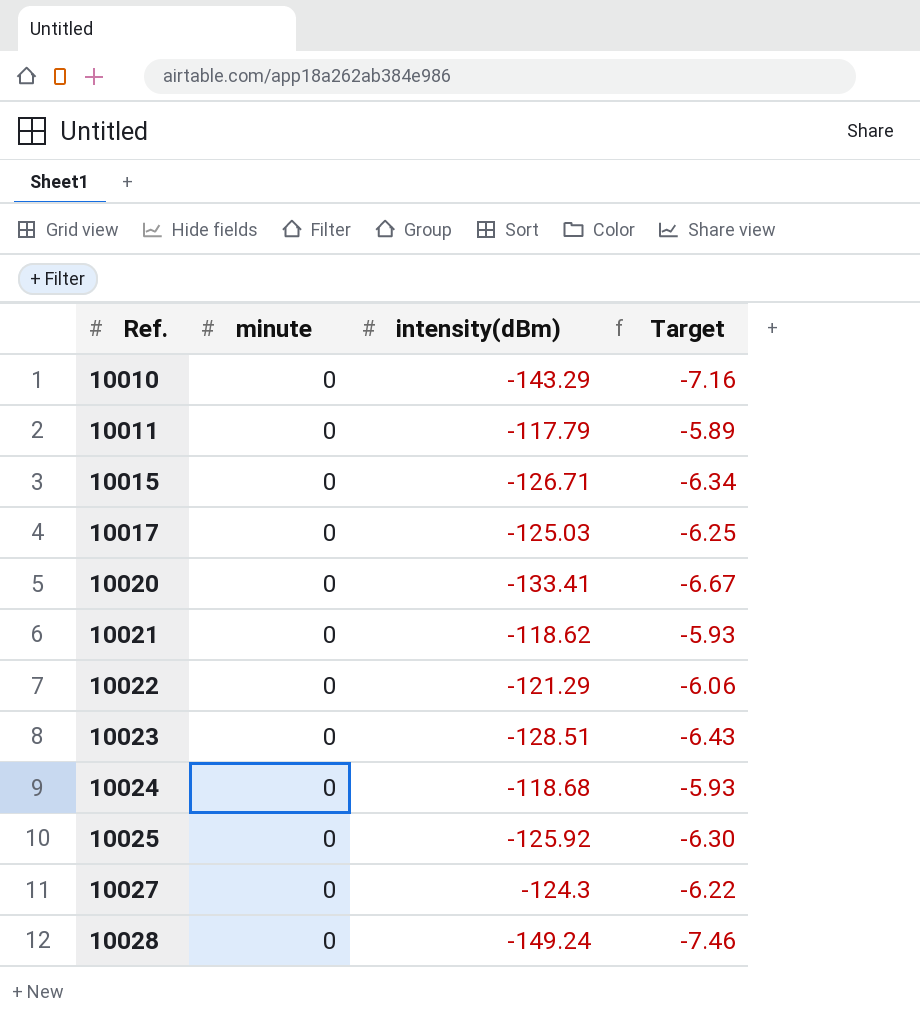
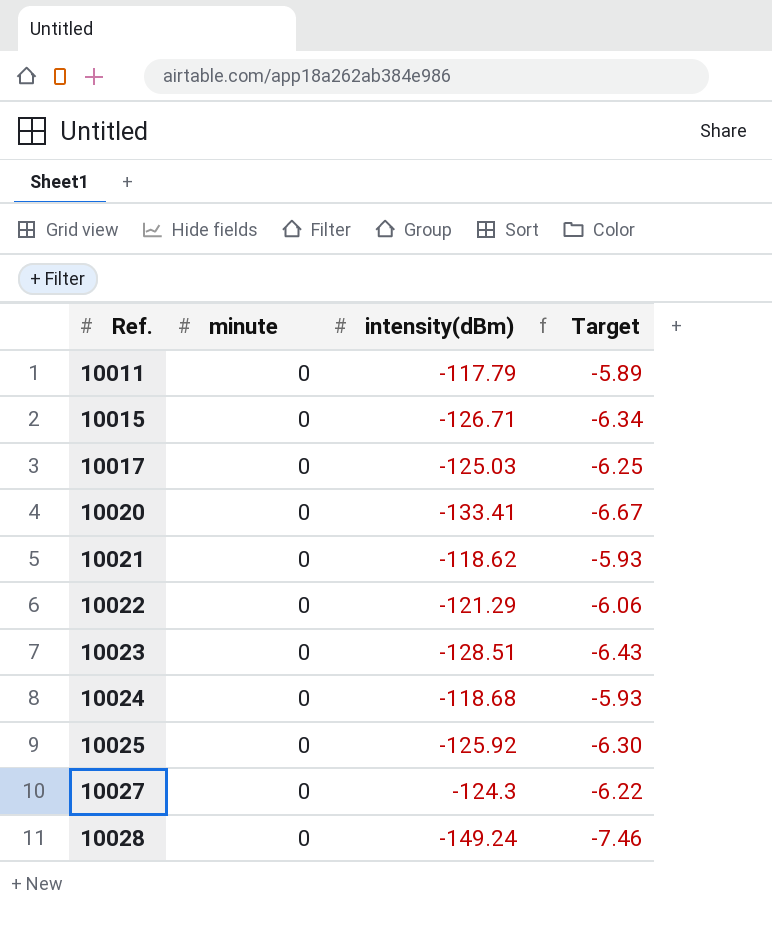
row 10010: 0 | -143.29 | -7.16 -> none

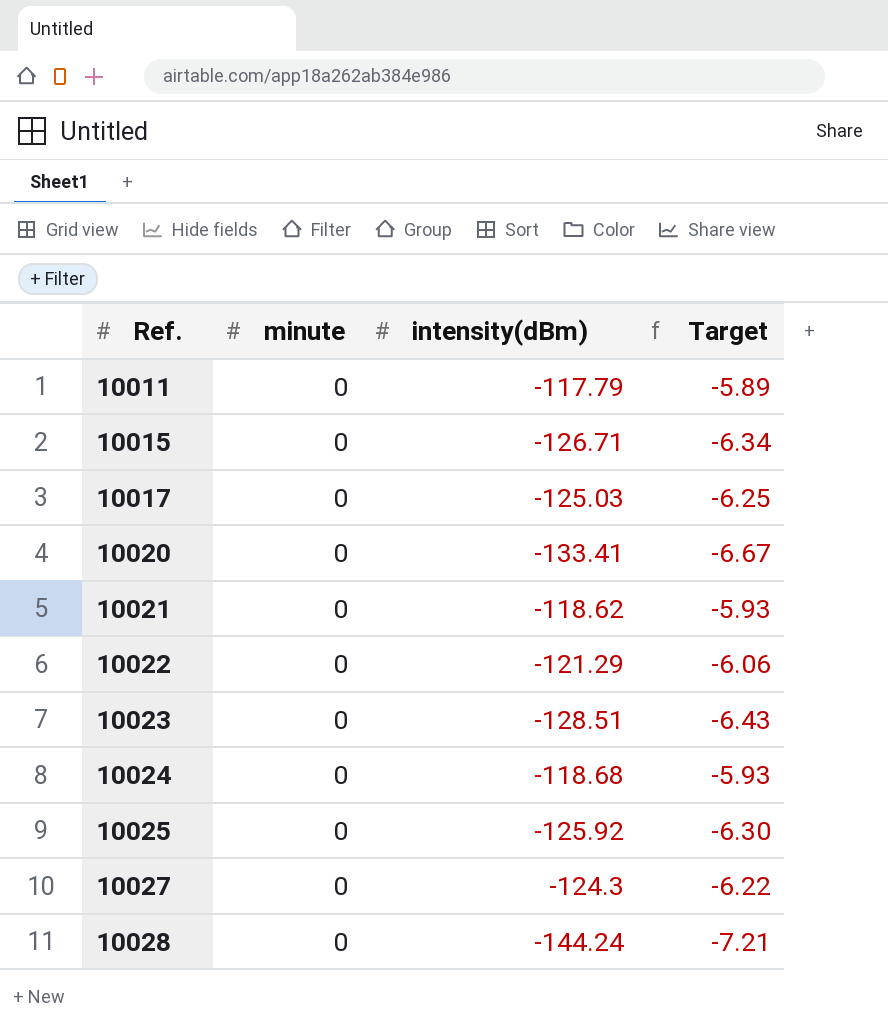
10028 | intensity(dBm): -149.24 -> -144.24
10028 | Target: -7.46 -> -7.21

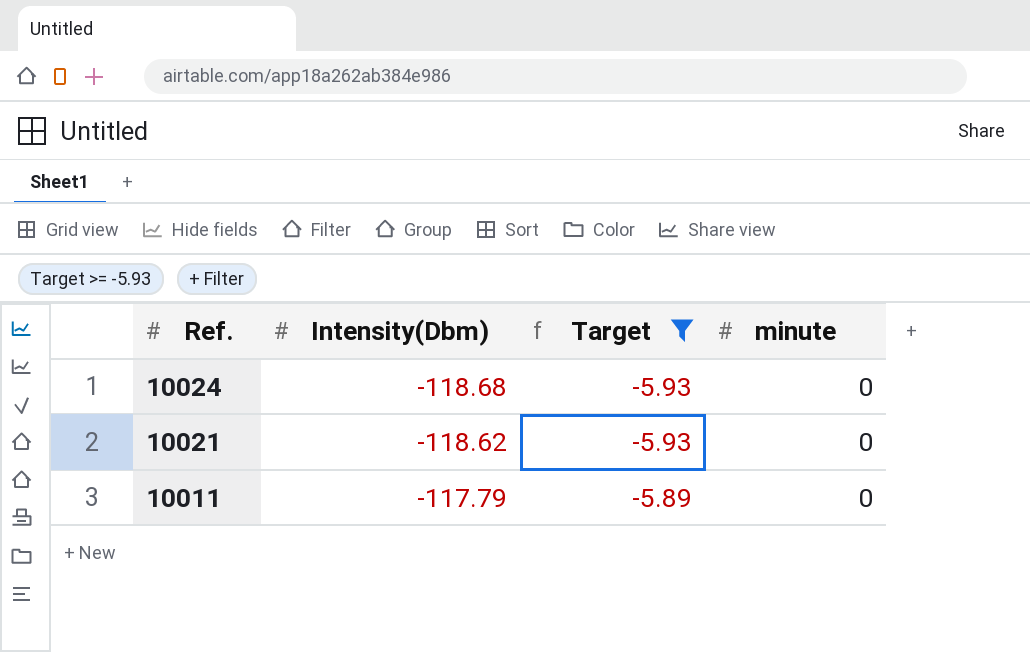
filter: none -> Target >= -5.93
row order: Ref. ascending -> Ref. descending
column name: intensity(dBm) -> Intensity(Dbm)
column minute | position: 2 -> 4

